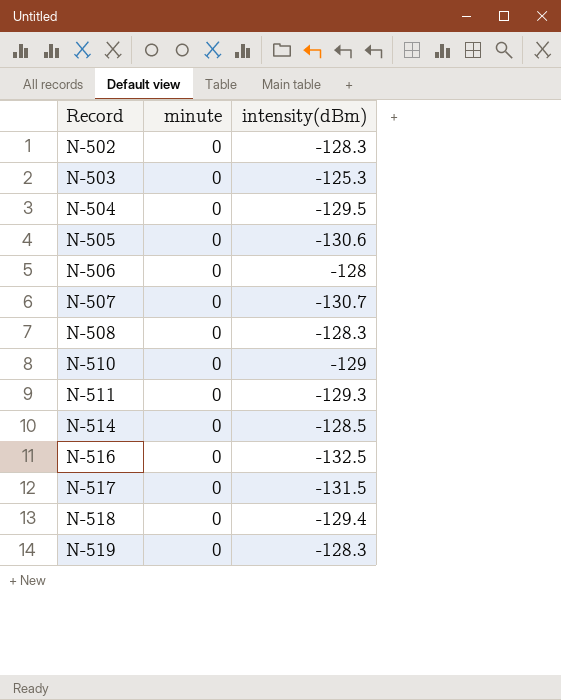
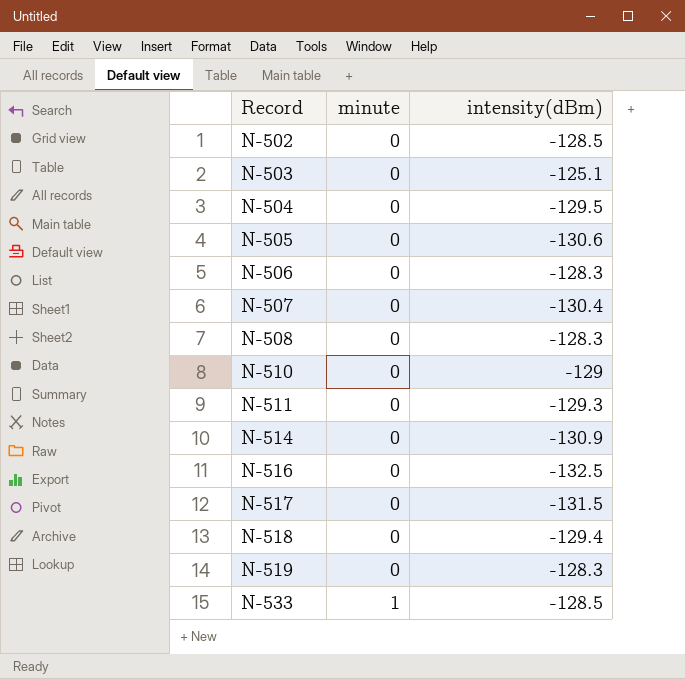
N-502 | intensity(dBm): -128.3 -> -128.5
N-503 | intensity(dBm): -125.3 -> -125.1
N-506 | intensity(dBm): -128 -> -128.3
N-507 | intensity(dBm): -130.7 -> -130.4
N-514 | intensity(dBm): -128.5 -> -130.9
row N-533: none -> 1 | -128.5

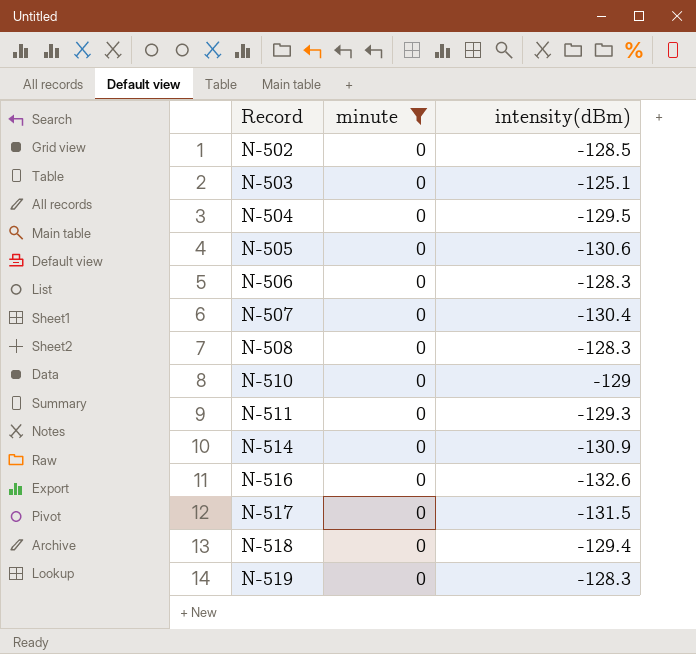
filter: none -> minute = 0
N-516 | intensity(dBm): -132.5 -> -132.6

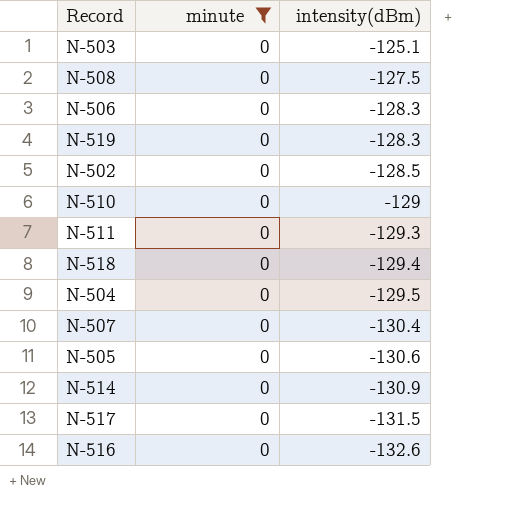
row order: Record ascending -> intensity(dBm) descending
N-508 | intensity(dBm): -128.3 -> -127.5

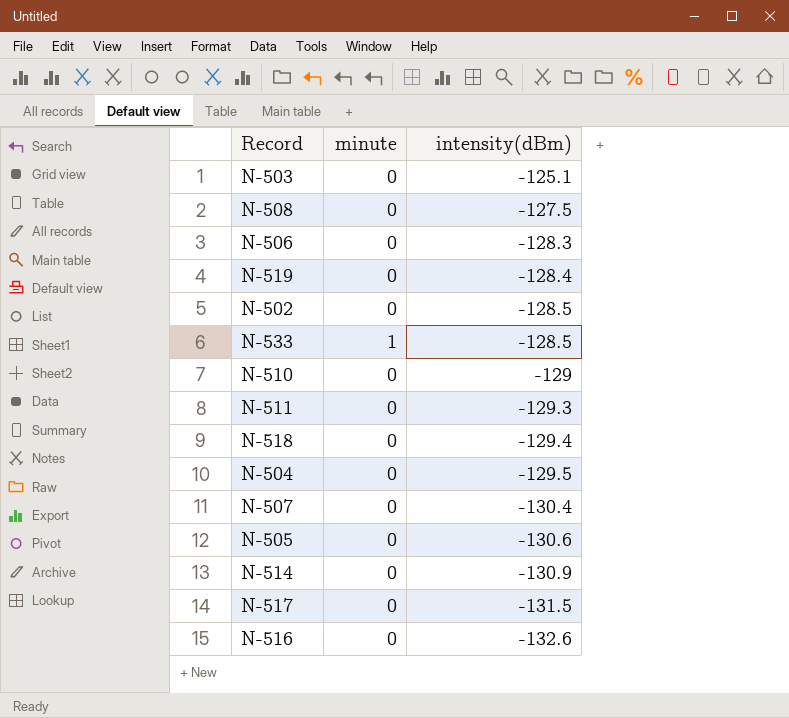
filter: minute = 0 -> none
N-519 | intensity(dBm): -128.3 -> -128.4

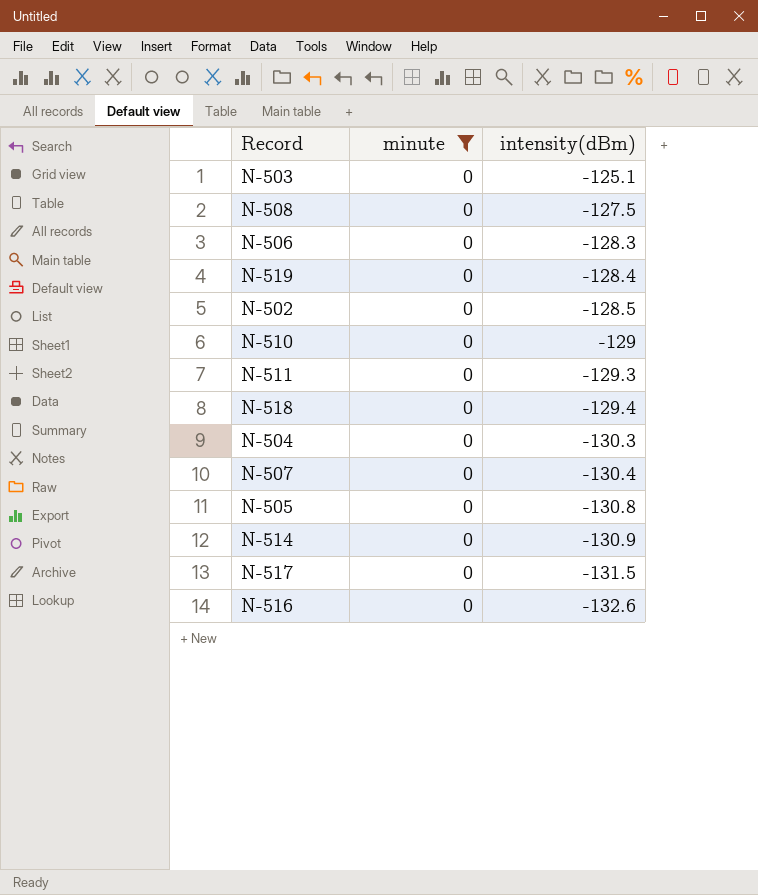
filter: none -> minute = 0
N-504 | intensity(dBm): -129.5 -> -130.3
N-505 | intensity(dBm): -130.6 -> -130.8

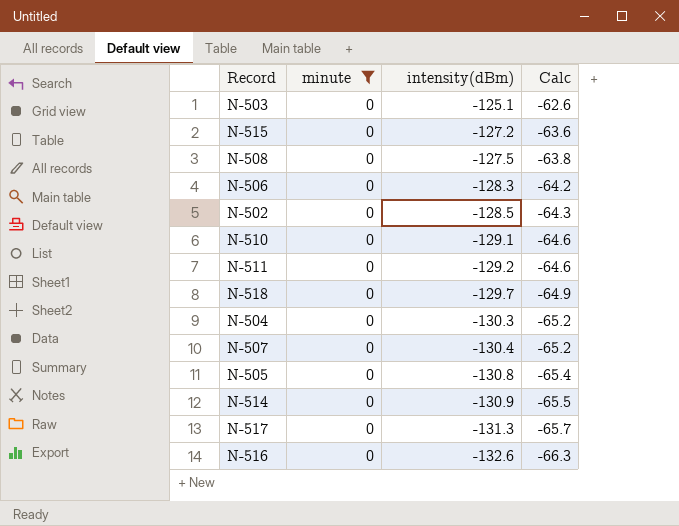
column Calc | formula: none -> [intensity(dBm)] * 0.5
row N-519: 0 | -128.4 -> none
row N-515: none -> 0 | -127.2 | -63.6
N-510 | intensity(dBm): -129 -> -129.1
N-511 | intensity(dBm): -129.3 -> -129.2
N-518 | intensity(dBm): -129.4 -> -129.7
N-517 | intensity(dBm): -131.5 -> -131.3

